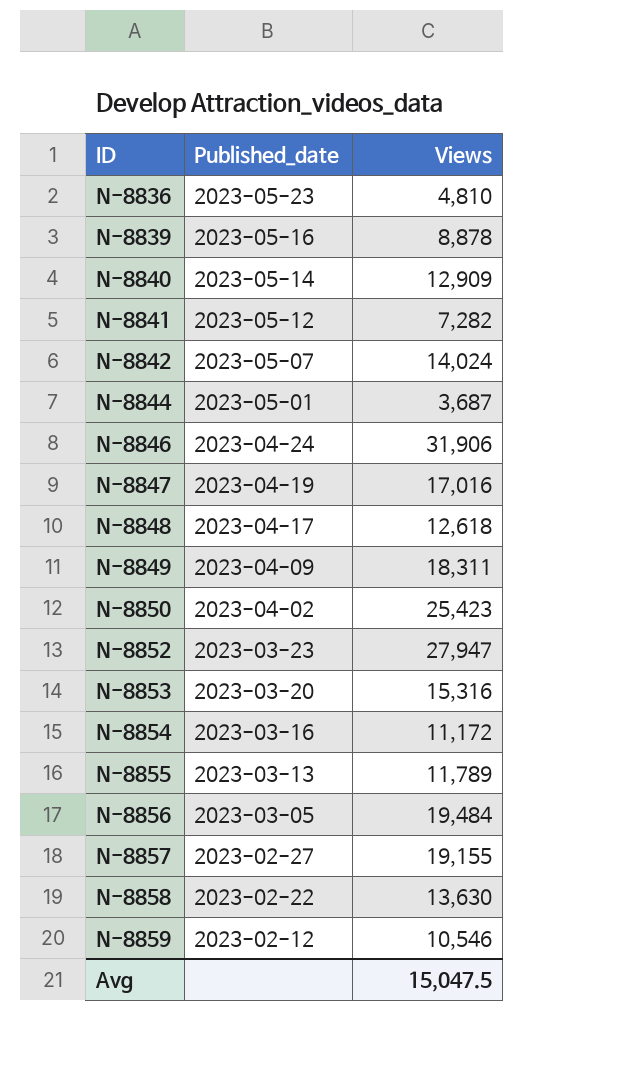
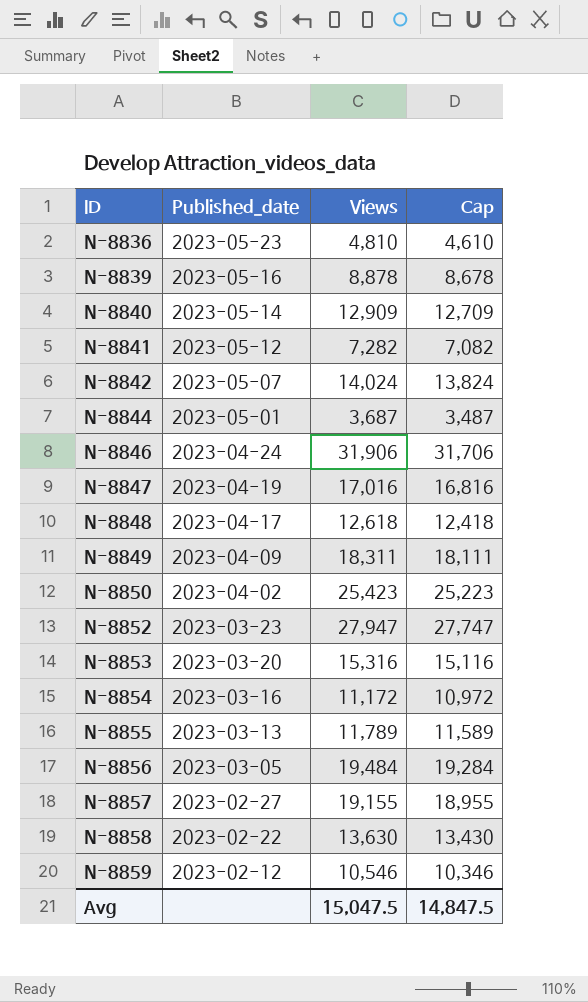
column Cap | formula: none -> [Views] - 200

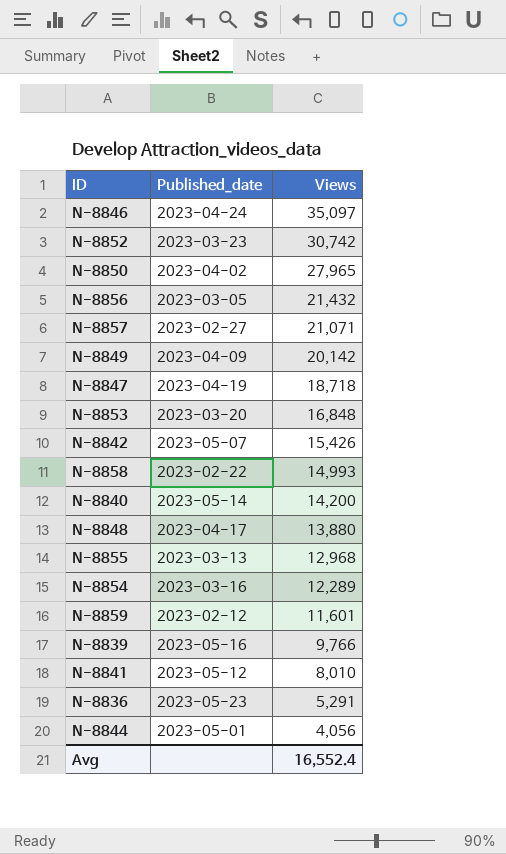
row order: ID ascending -> Views descending
column Cap | formula: [Views] - 200 -> none
N-8846 | Views: 31,906 -> 35,097
N-8852 | Views: 27,947 -> 30,742
N-8850 | Views: 25,423 -> 27,965
N-8856 | Views: 19,484 -> 21,432
N-8857 | Views: 19,155 -> 21,071
N-8849 | Views: 18,311 -> 20,142
N-8847 | Views: 17,016 -> 18,718
N-8853 | Views: 15,316 -> 16,848
N-8842 | Views: 14,024 -> 15,426
N-8858 | Views: 13,630 -> 14,993
N-8840 | Views: 12,909 -> 14,200
N-8848 | Views: 12,618 -> 13,880
N-8855 | Views: 11,789 -> 12,968
N-8854 | Views: 11,172 -> 12,289
N-8859 | Views: 10,546 -> 11,601
N-8839 | Views: 8,878 -> 9,766
N-8841 | Views: 7,282 -> 8,010
N-8836 | Views: 4,810 -> 5,291
N-8844 | Views: 3,687 -> 4,056
Avg | Views: 15,047.5 -> 16,552.4

